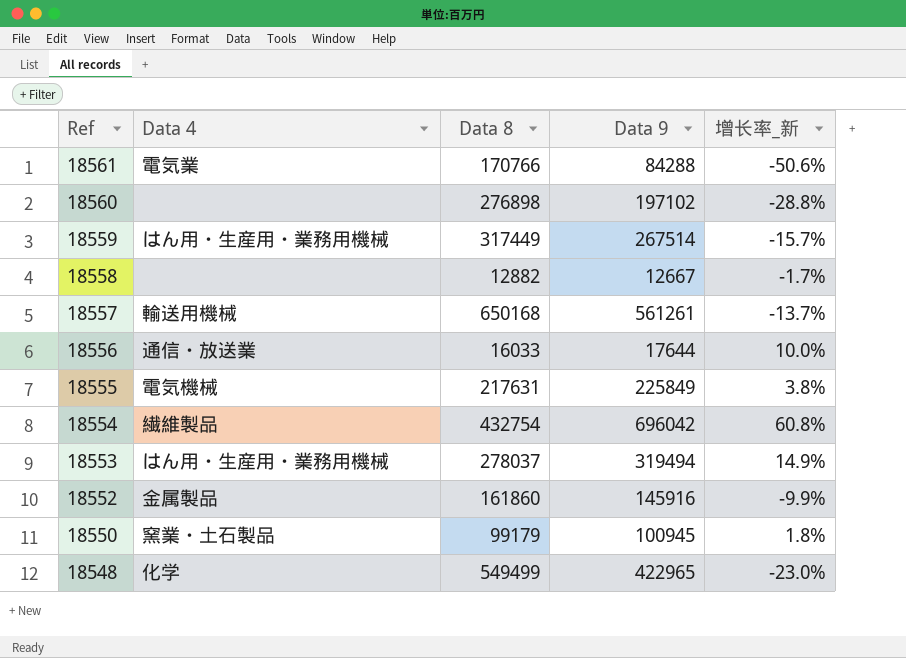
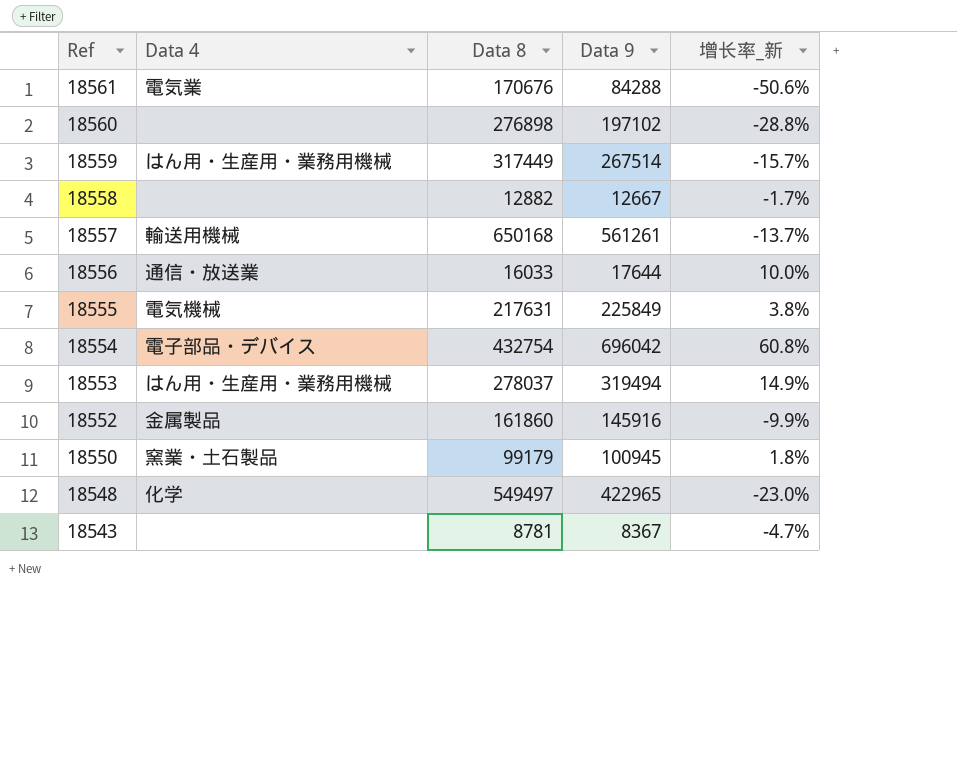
18561 | Data 8: 170766 -> 170676
18554 | Data 4: 繊維製品 -> 電子部品・デバイス
18548 | Data 8: 549499 -> 549497
row 18543: none -> none | 8781 | 8367 | -4.7%

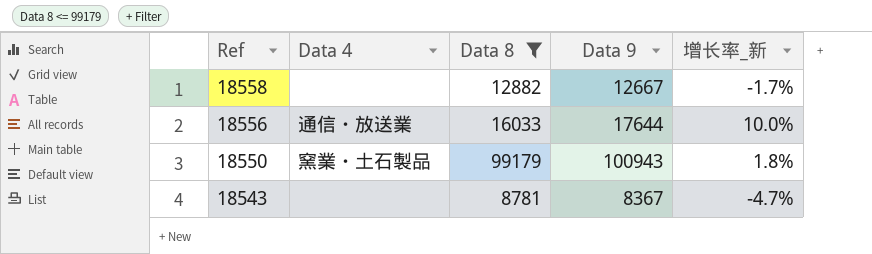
filter: none -> Data 8 <= 99179
18550 | Data 9: 100945 -> 100943

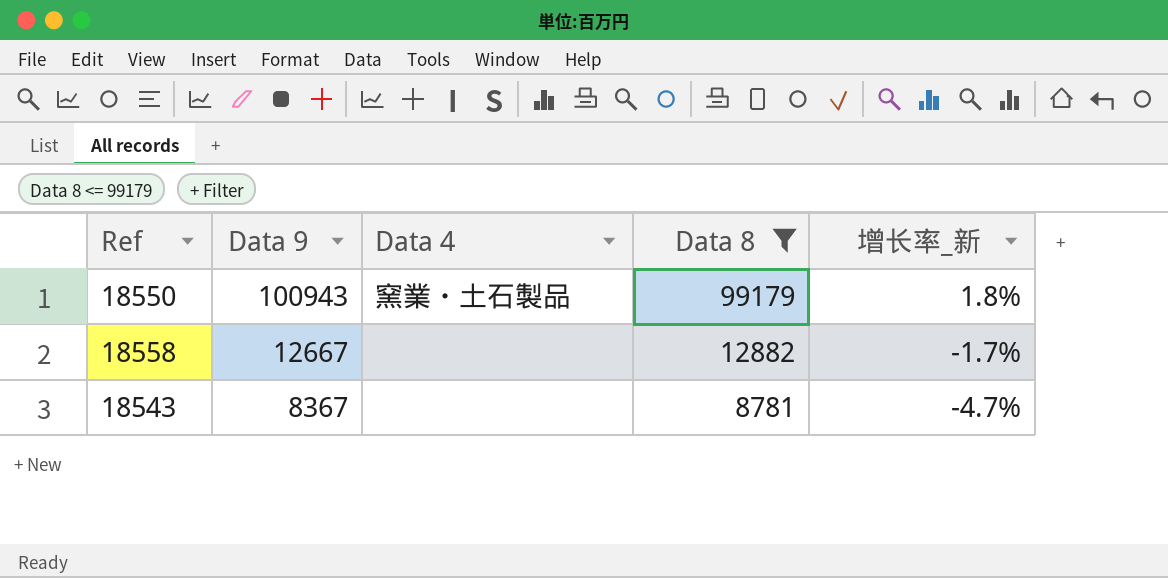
row order: Ref descending -> Data 9 descending
column Data 9 | position: 4 -> 2
row 18556: 通信・放送業 | 16033 | 17644 | 10.0% -> none

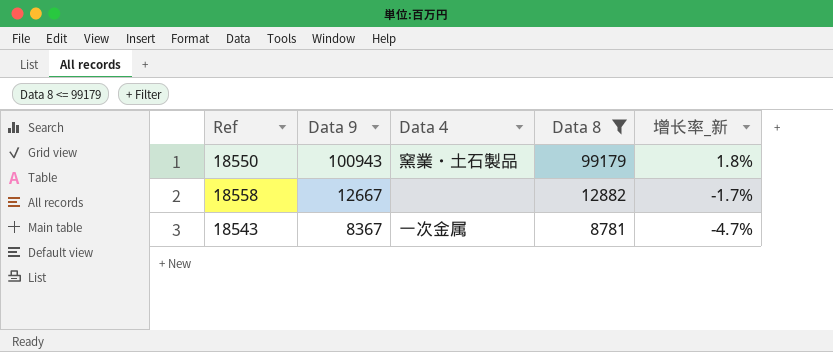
18543 | Data 4: none -> 一次金属

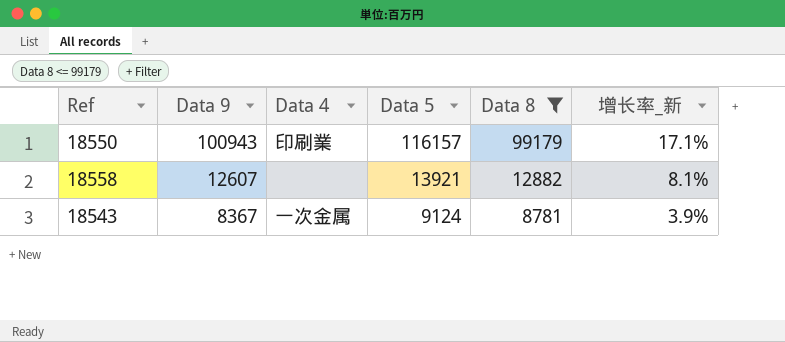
column Data 5 | position: none -> 4
column 增长率_新 | formula: ([Data 9] - [Data 8]) / [Data 8] -> ([Data 5] - [Data 8]) / [Data 8]
18550 | Data 4: 窯業・土石製品 -> 印刷業
18558 | Data 9: 12667 -> 12607

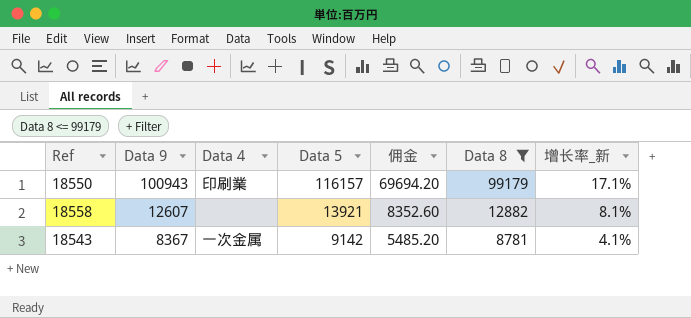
column 佣金 | formula: none -> [Data 5] * 0.6
18543 | Data 5: 9124 -> 9142
18543 | 增长率_新: 3.9% -> 4.1%

